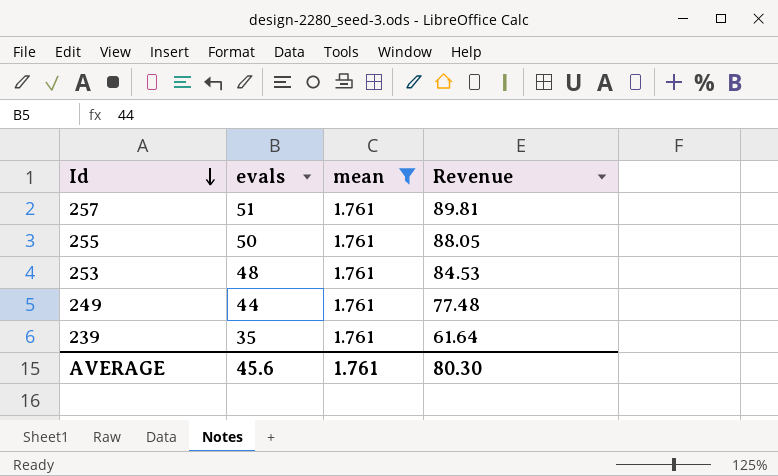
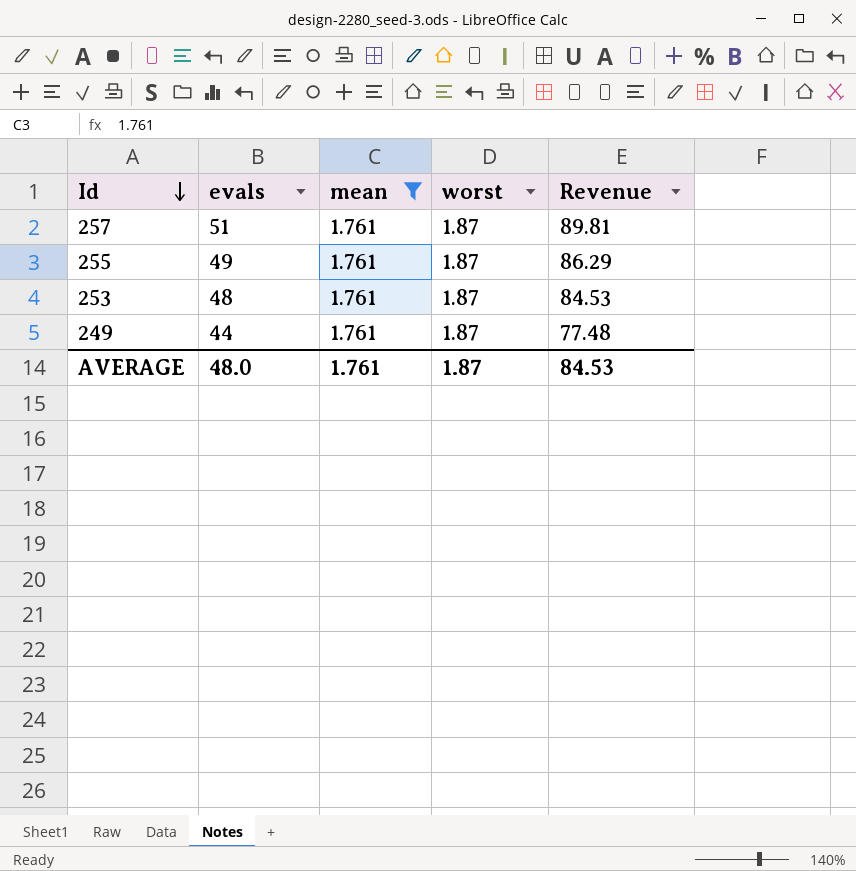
column worst | position: none -> 4
row 239: 35 | 1.761 | 61.64 -> none
255 | evals: 50 -> 49
255 | Revenue: 88.05 -> 86.29
AVERAGE | evals: 45.6 -> 48.0
AVERAGE | Revenue: 80.30 -> 84.53

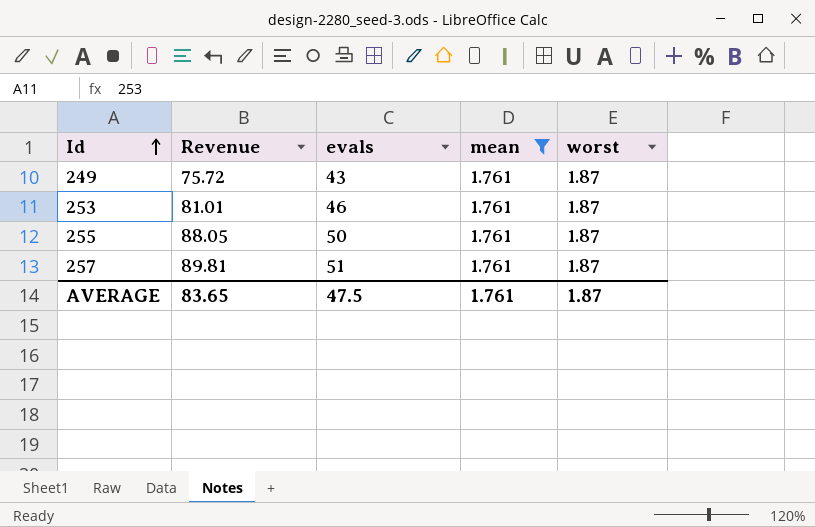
row order: Id descending -> Id ascending
column Revenue | position: 5 -> 2
249 | Revenue: 77.48 -> 75.72
249 | evals: 44 -> 43
253 | Revenue: 84.53 -> 81.01
253 | evals: 48 -> 46
255 | Revenue: 86.29 -> 88.05
255 | evals: 49 -> 50
AVERAGE | Revenue: 84.53 -> 83.65
AVERAGE | evals: 48.0 -> 47.5

